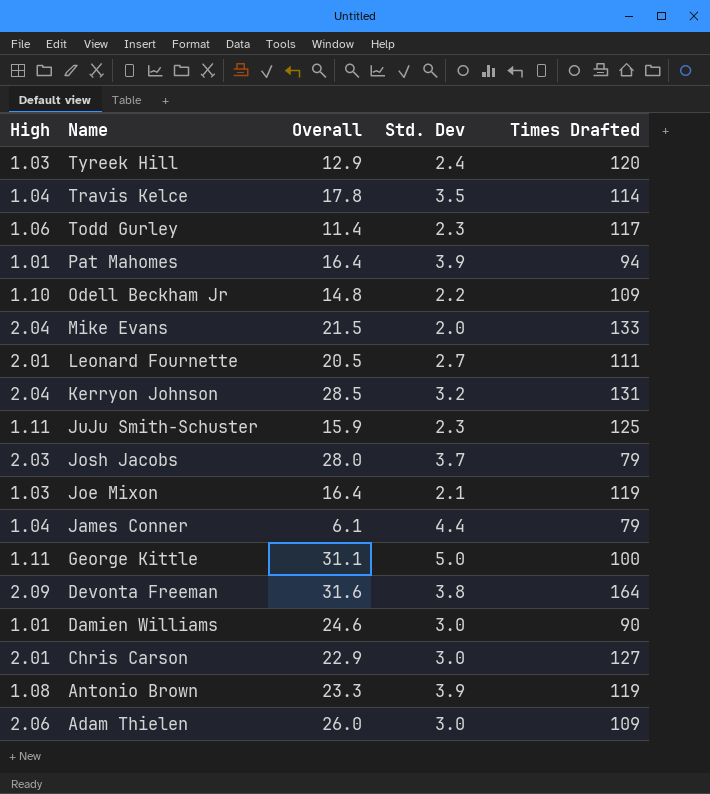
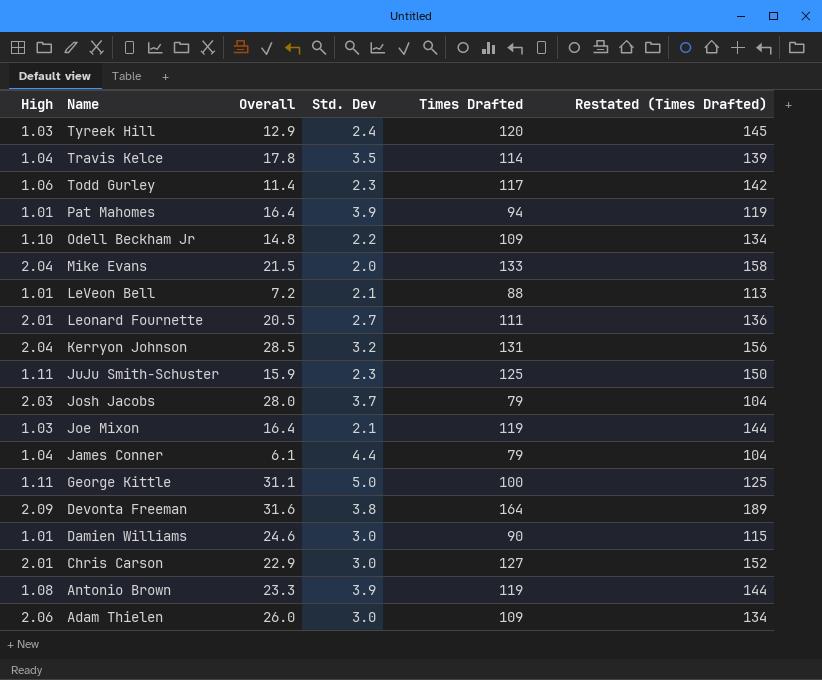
column Restated (Times Drafted) | formula: none -> [Times Drafted] + 25
row LeVeon Bell: none -> 1.01 | 7.2 | 2.1 | 88 | 113

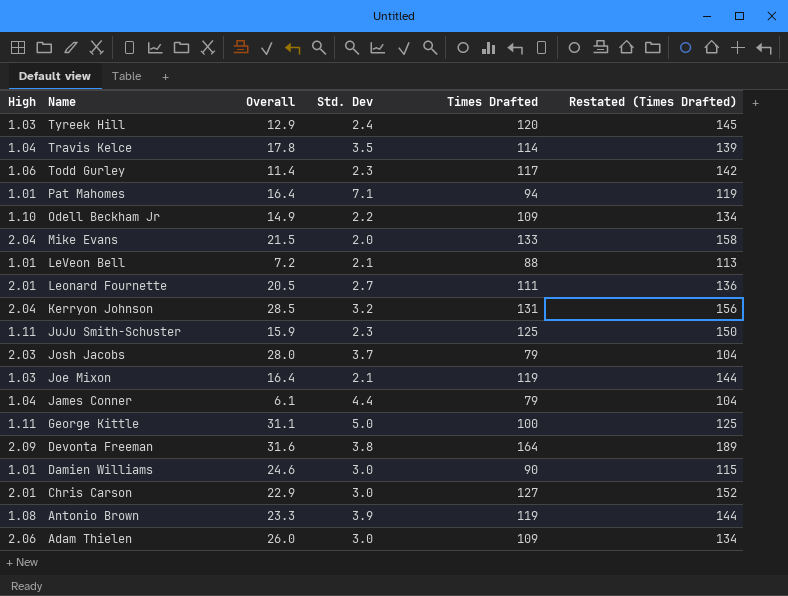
Pat Mahomes | Std. Dev: 3.9 -> 7.1
Odell Beckham Jr | Overall: 14.8 -> 14.9

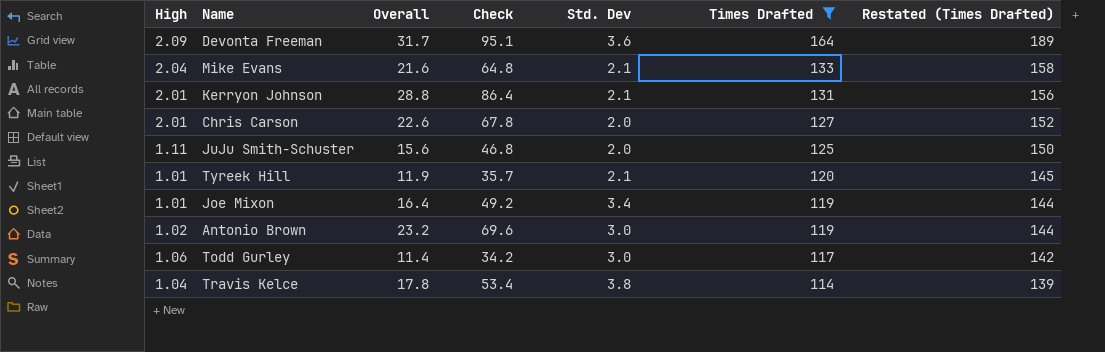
filter: none -> Times Drafted >= 114
row order: Name descending -> Times Drafted descending
column Check | formula: none -> [Overall] * 3
Devonta Freeman | Overall: 31.6 -> 31.7
Devonta Freeman | Std. Dev: 3.8 -> 3.6
Mike Evans | Overall: 21.5 -> 21.6
Mike Evans | Std. Dev: 2.0 -> 2.1
Kerryon Johnson | High: 2.04 -> 2.01
Kerryon Johnson | Overall: 28.5 -> 28.8
Kerryon Johnson | Std. Dev: 3.2 -> 2.1
Chris Carson | Overall: 22.9 -> 22.6
Chris Carson | Std. Dev: 3.0 -> 2.0
JuJu Smith-Schuster | Overall: 15.9 -> 15.6
JuJu Smith-Schuster | Std. Dev: 2.3 -> 2.0
Tyreek Hill | High: 1.03 -> 1.01
Tyreek Hill | Overall: 12.9 -> 11.9
Tyreek Hill | Std. Dev: 2.4 -> 2.1
Joe Mixon | High: 1.03 -> 1.01
Joe Mixon | Std. Dev: 2.1 -> 3.4
Antonio Brown | High: 1.08 -> 1.02
Antonio Brown | Overall: 23.3 -> 23.2
Antonio Brown | Std. Dev: 3.9 -> 3.0
Todd Gurley | Std. Dev: 2.3 -> 3.0
Travis Kelce | Std. Dev: 3.5 -> 3.8

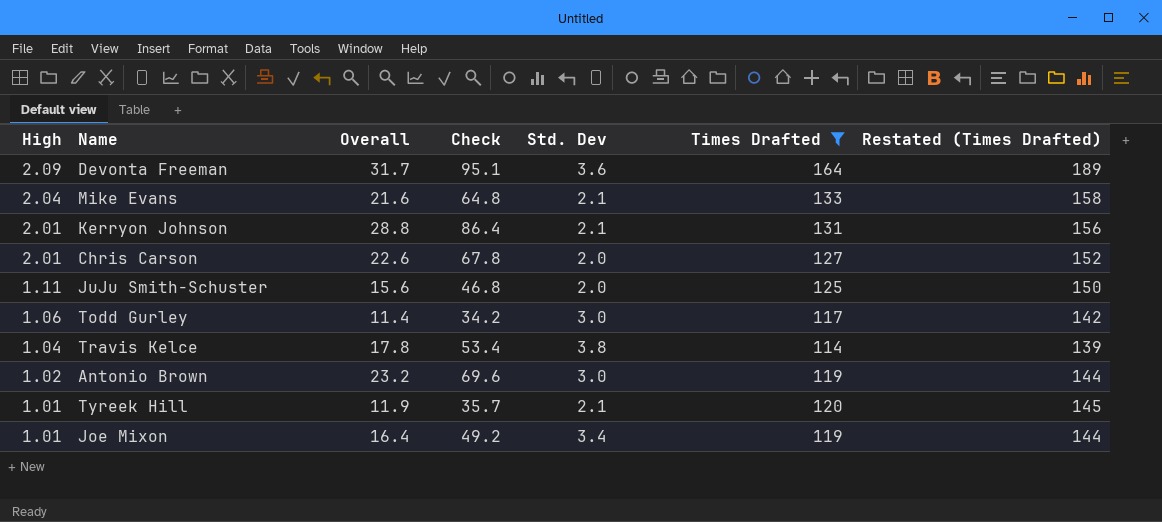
row order: Times Drafted descending -> High descending

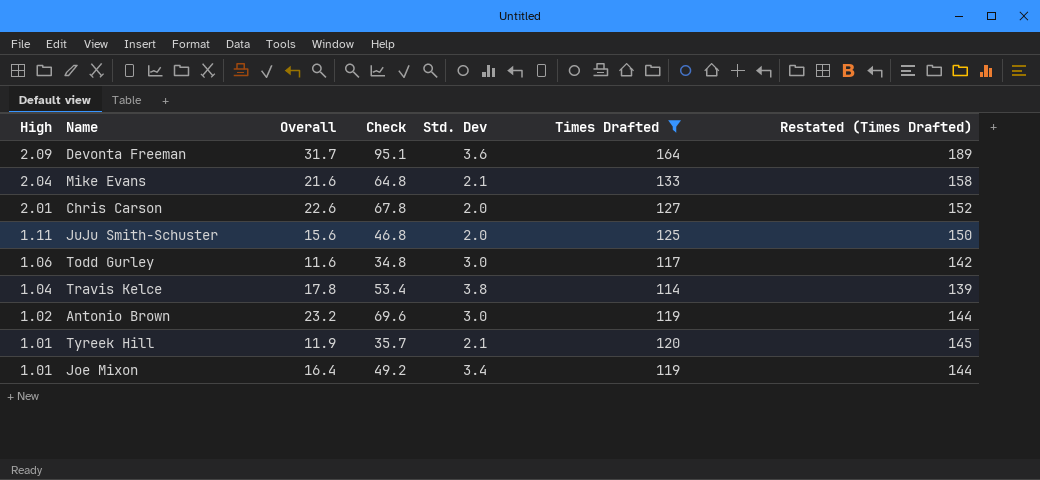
row Kerryon Johnson: 2.01 | 28.8 | 86.4 | 2.1 | 131 | 156 -> none
Todd Gurley | Overall: 11.4 -> 11.6
Todd Gurley | Check: 34.2 -> 34.8

